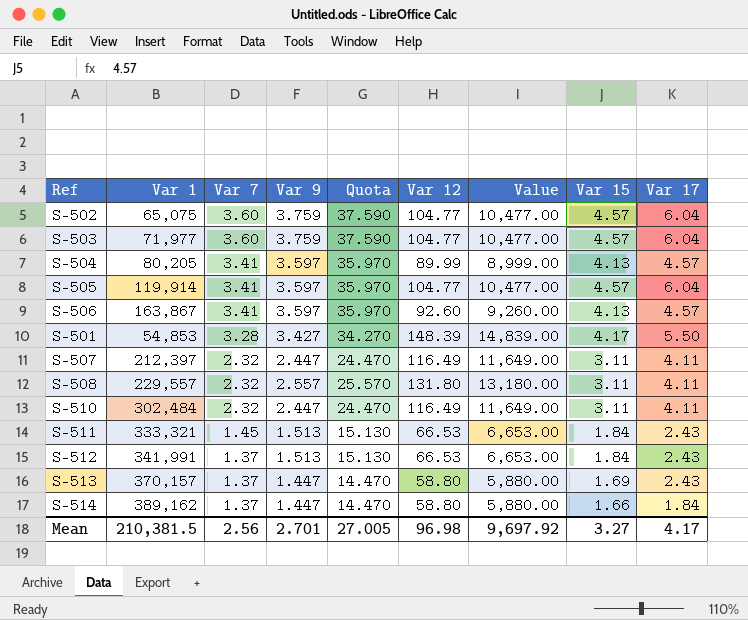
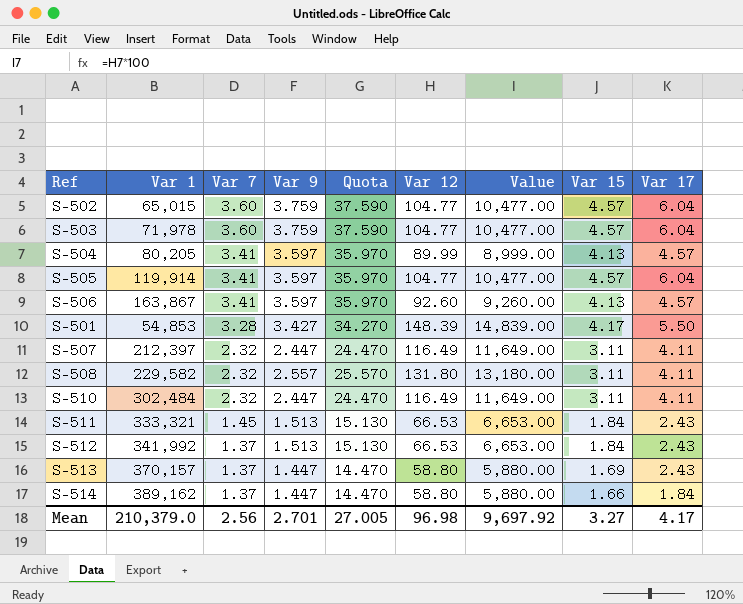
S-502 | Var 1: 65,075 -> 65,015
S-503 | Var 1: 71,977 -> 71,978
S-508 | Var 1: 229,557 -> 229,582
S-512 | Var 1: 341,991 -> 341,992
Mean | Var 1: 210,381.5 -> 210,379.0

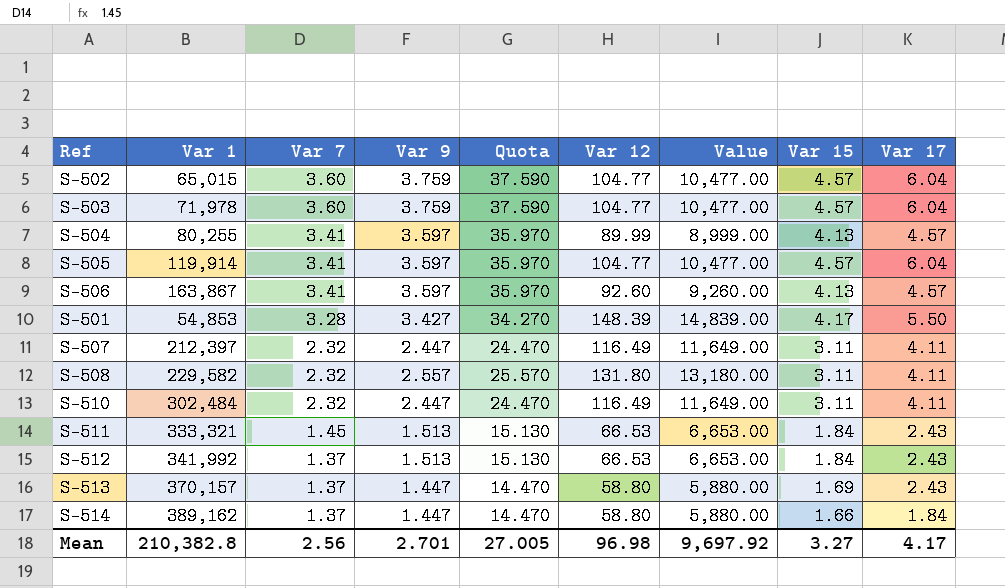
S-504 | Var 1: 80,205 -> 80,255
Mean | Var 1: 210,379.0 -> 210,382.8

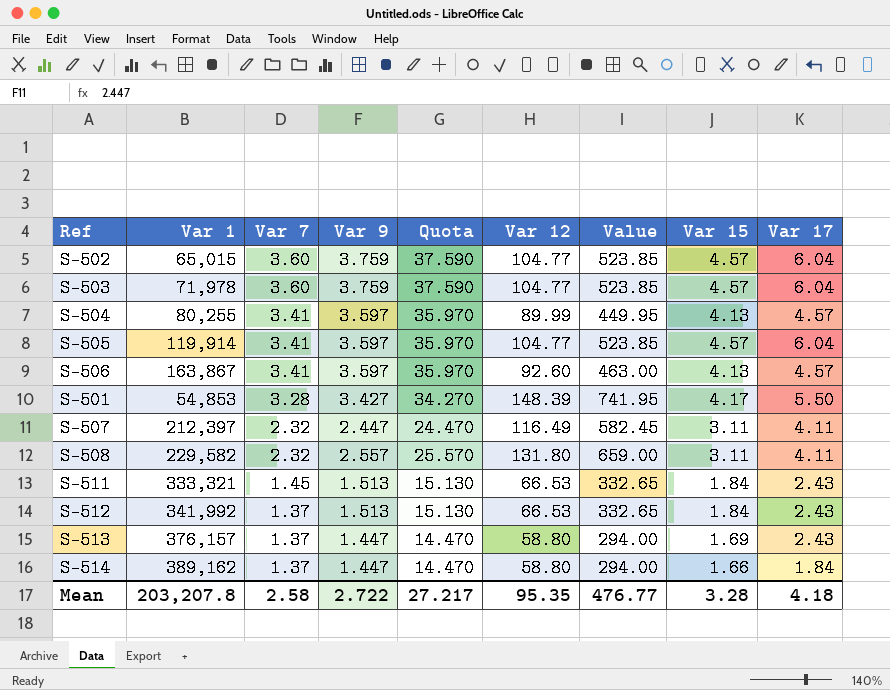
column Value | formula: [Var 12] * 100 -> [Var 12] * 5
row S-510: 302,484 | 2.32 | 2.447 | 24.470 | 116.49 | 11,649.00 | 3.11 | 4.11 -> none
S-513 | Var 1: 370,157 -> 376,157
Mean | Var 1: 210,382.8 -> 203,207.8
Mean | Var 7: 2.56 -> 2.58
Mean | Var 9: 2.701 -> 2.722
Mean | Quota: 27.005 -> 27.217
Mean | Var 12: 96.98 -> 95.35
Mean | Value: 9,697.92 -> 476.77
Mean | Var 15: 3.27 -> 3.28
Mean | Var 17: 4.17 -> 4.18

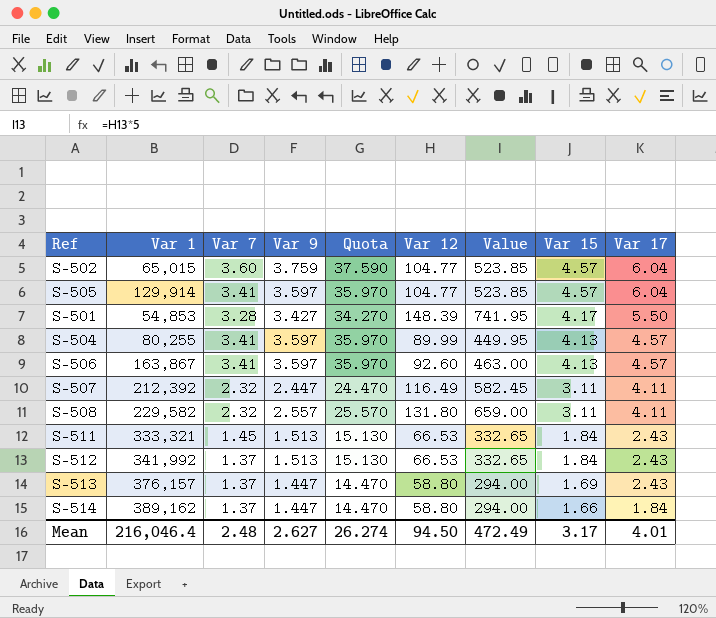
row order: Var 7 descending -> Var 15 descending
row S-503: 71,978 | 3.60 | 3.759 | 37.590 | 104.77 | 523.85 | 4.57 | 6.04 -> none
S-505 | Var 1: 119,914 -> 129,914
S-507 | Var 1: 212,397 -> 212,392
Mean | Var 1: 203,207.8 -> 216,046.4
Mean | Var 7: 2.58 -> 2.48
Mean | Var 9: 2.722 -> 2.627
Mean | Quota: 27.217 -> 26.274
Mean | Var 12: 95.35 -> 94.50
Mean | Value: 476.77 -> 472.49
Mean | Var 15: 3.28 -> 3.17
Mean | Var 17: 4.18 -> 4.01

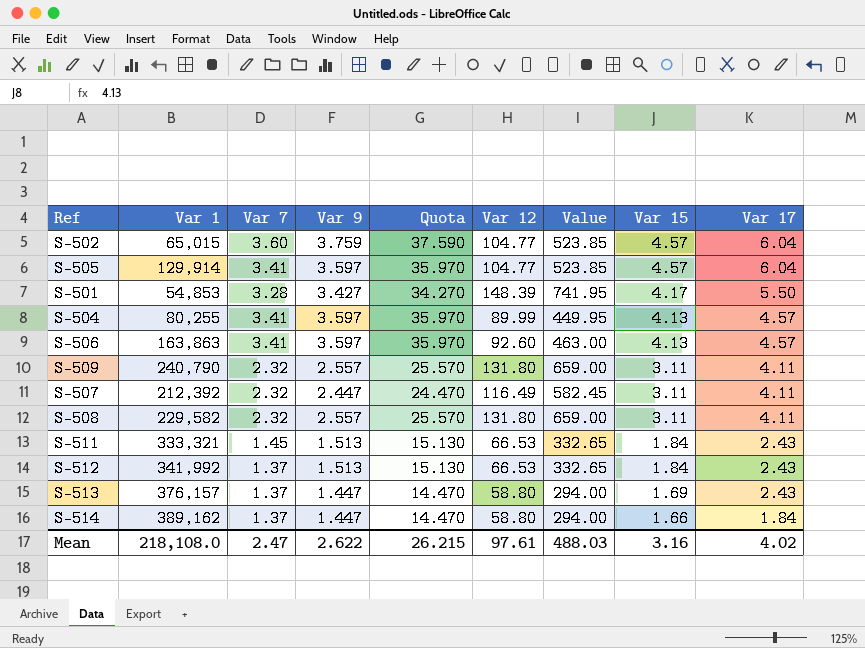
S-506 | Var 1: 163,867 -> 163,863
row S-509: none -> 240,790 | 2.32 | 2.557 | 25.570 | 131.80 | 659.00 | 3.11 | 4.11
Mean | Var 1: 216,046.4 -> 218,108.0
Mean | Var 7: 2.48 -> 2.47
Mean | Var 9: 2.627 -> 2.622
Mean | Quota: 26.274 -> 26.215
Mean | Var 12: 94.50 -> 97.61
Mean | Value: 472.49 -> 488.03
Mean | Var 15: 3.17 -> 3.16
Mean | Var 17: 4.01 -> 4.02

